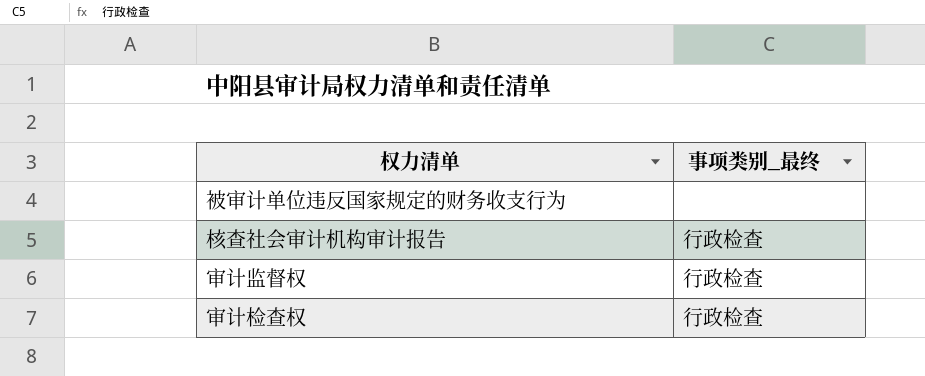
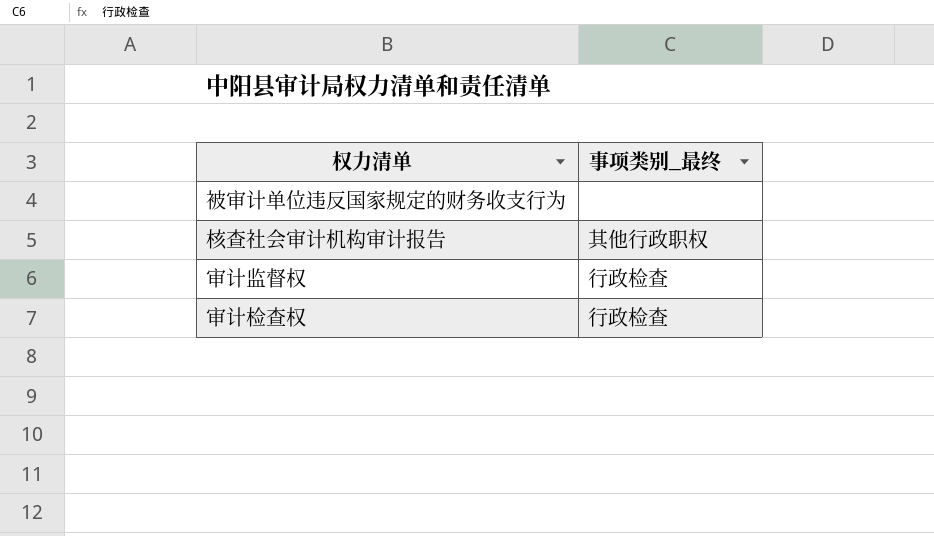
核查社会审计机构审计报告 | 事项类别_最终: 行政检查 -> 其他行政职权

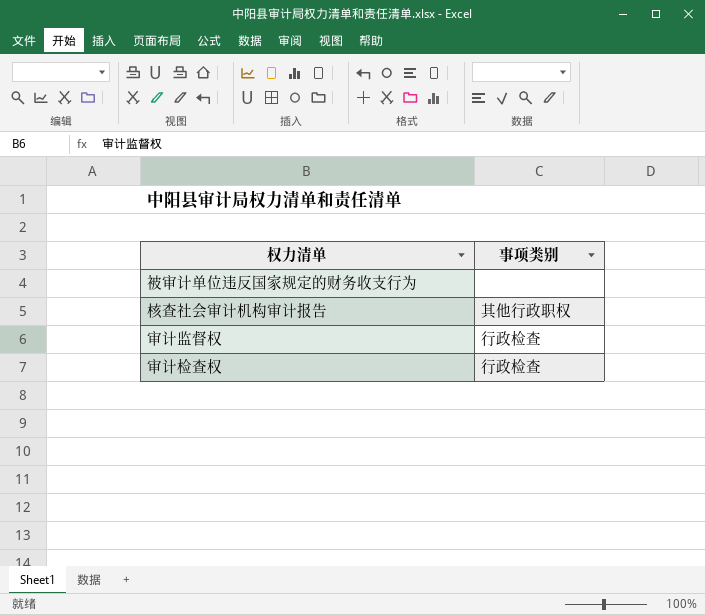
column name: 事项类别_最终 -> 事项类别

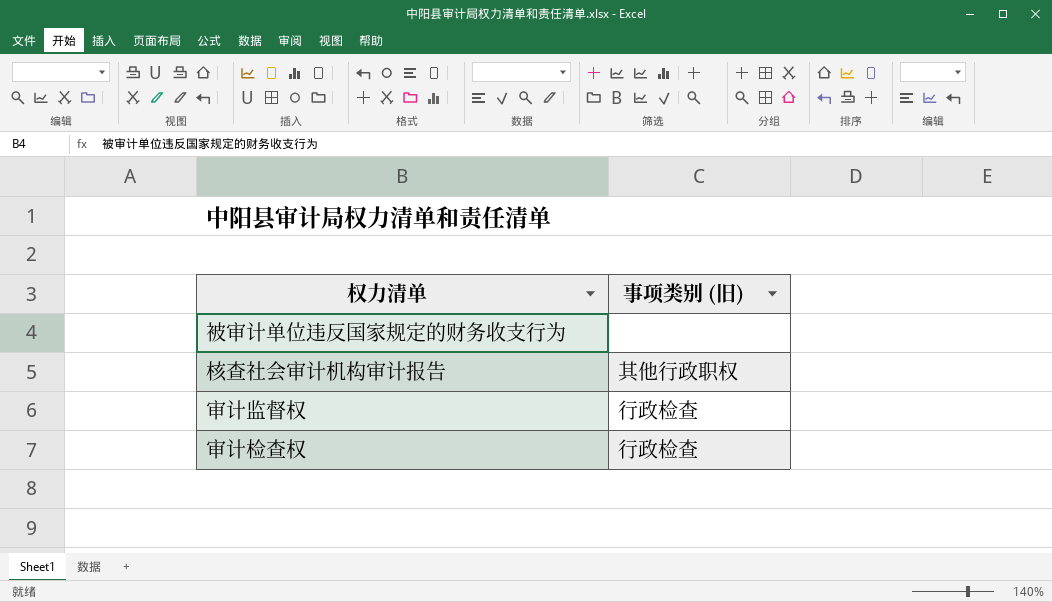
column name: 事项类别 -> 事项类别 (旧)

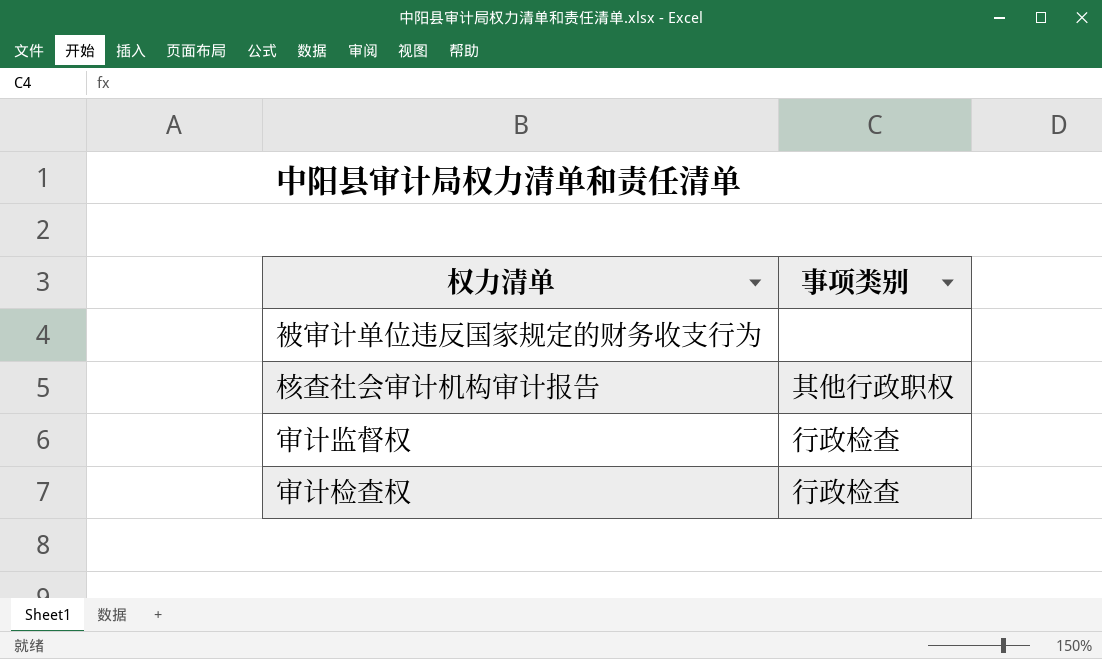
column name: 事项类别 (旧) -> 事项类别

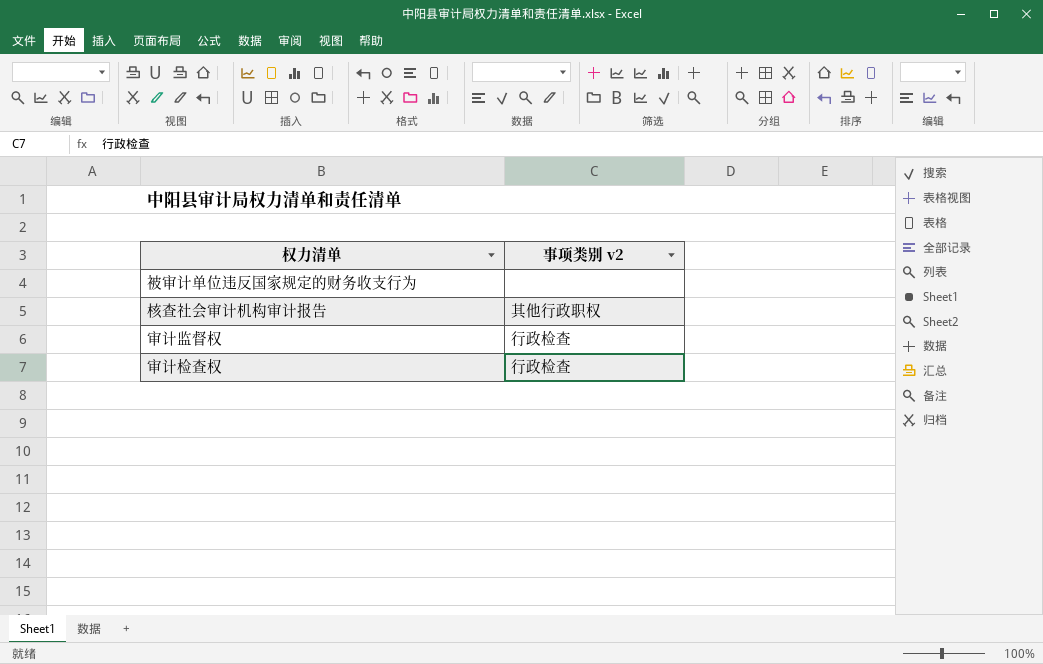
column name: 事项类别 -> 事项类别 v2

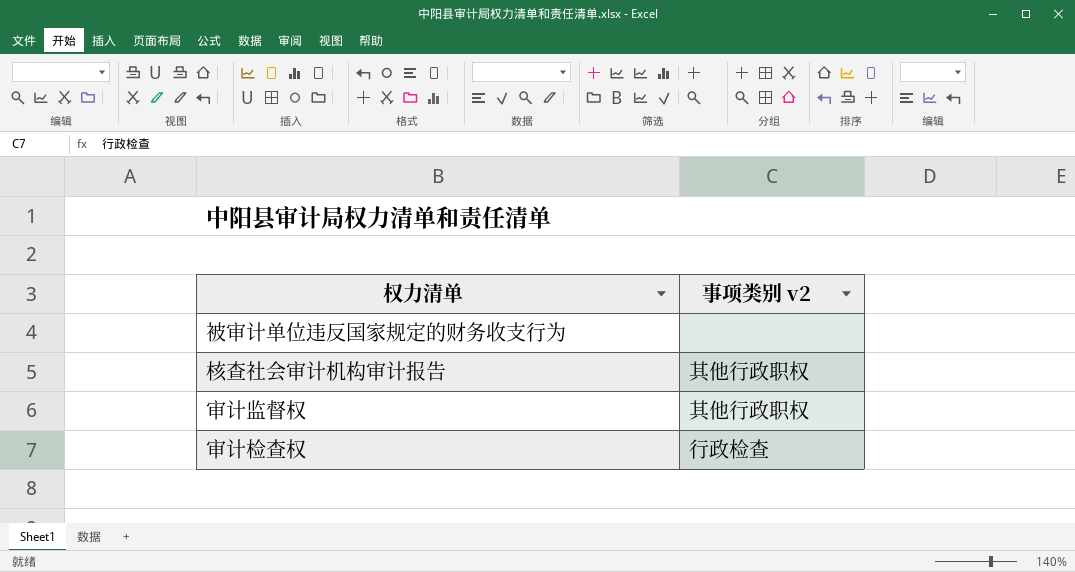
审计监督权 | 事项类别 v2: 行政检查 -> 其他行政职权

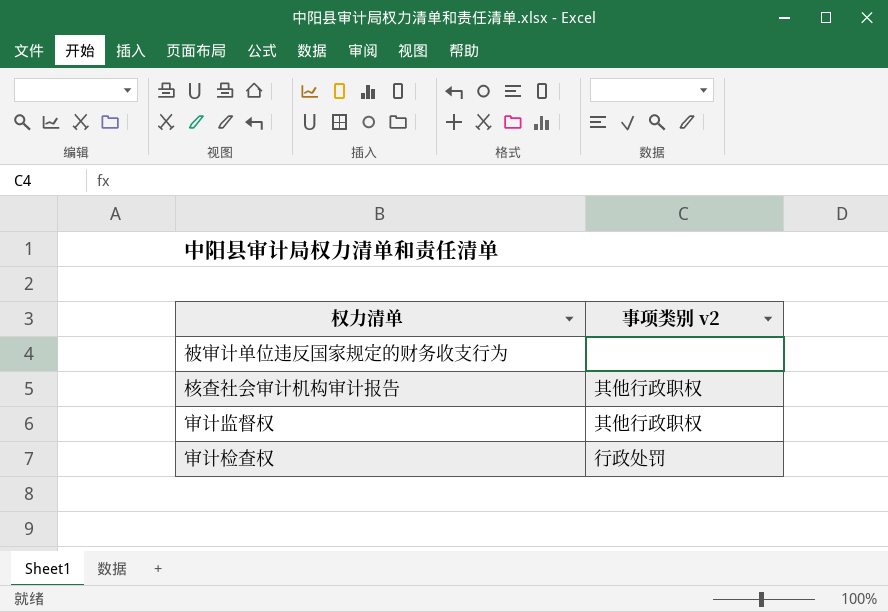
审计检查权 | 事项类别 v2: 行政检查 -> 行政处罚

